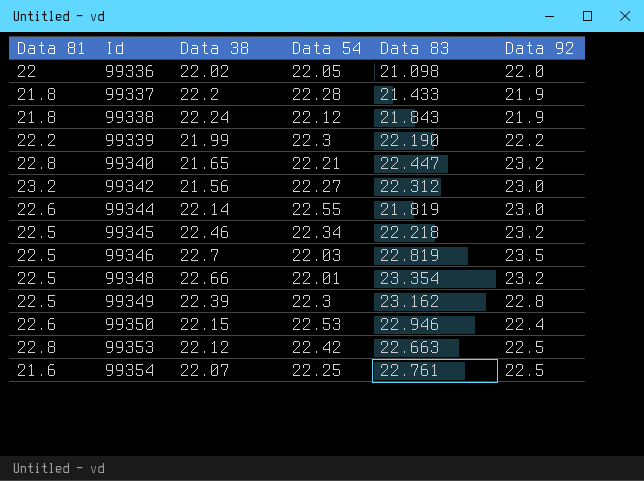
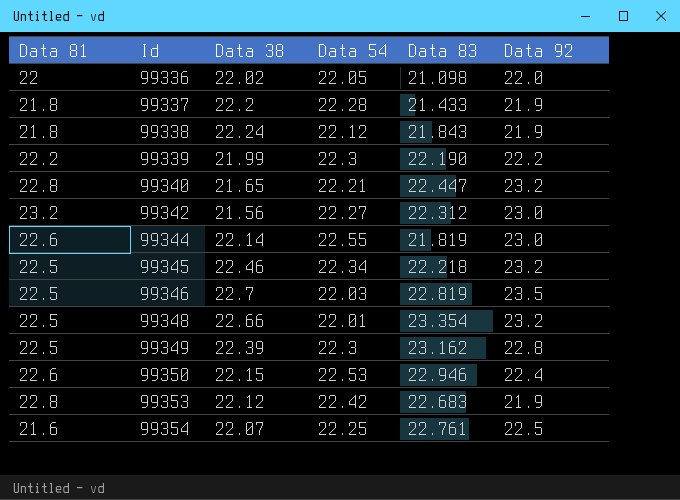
99353 | Data 83: 22.663 -> 22.683
99353 | Data 92: 22.5 -> 21.9

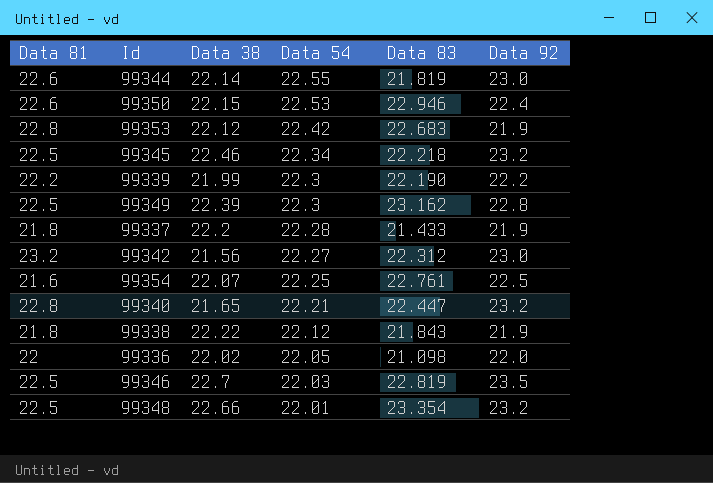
row order: Id ascending -> Data 54 descending
99338 | Data 38: 22.24 -> 22.22

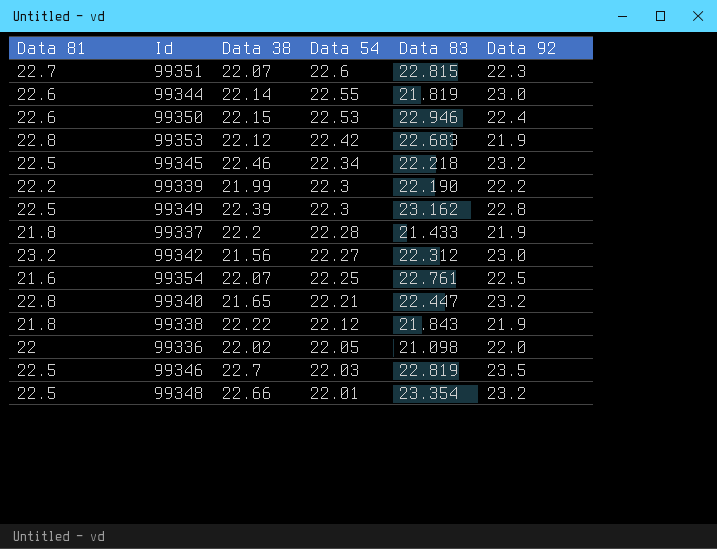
row 99351: none -> 22.7 | 22.07 | 22.6 | 22.815 | 22.3

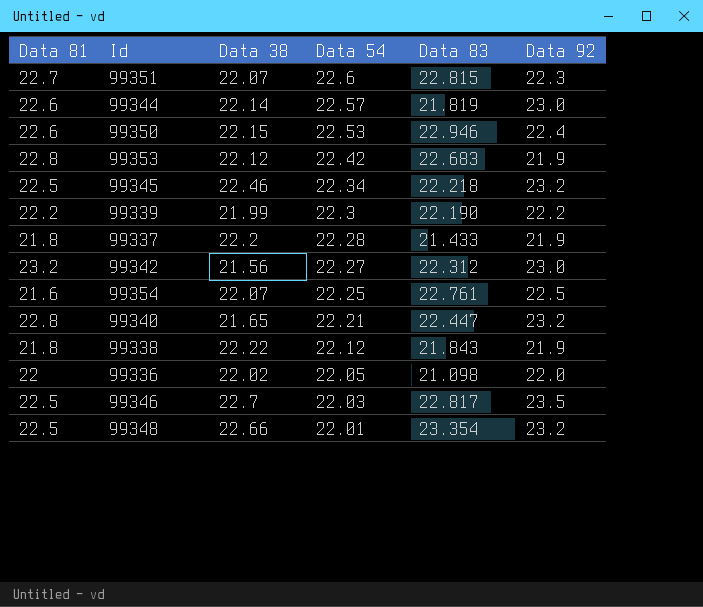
row 99349: 22.5 | 22.39 | 22.3 | 23.162 | 22.8 -> none
99344 | Data 54: 22.55 -> 22.57
99346 | Data 83: 22.819 -> 22.817

